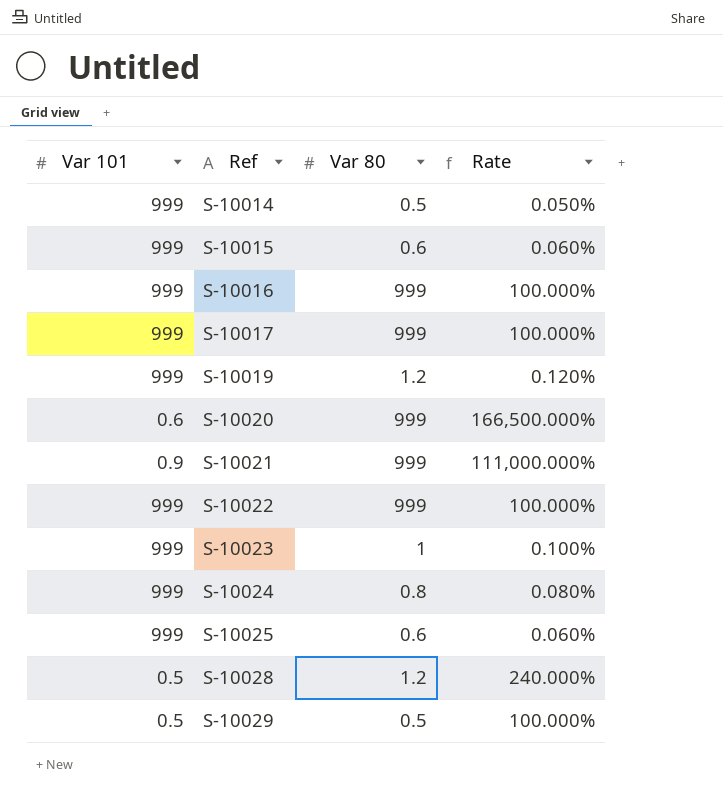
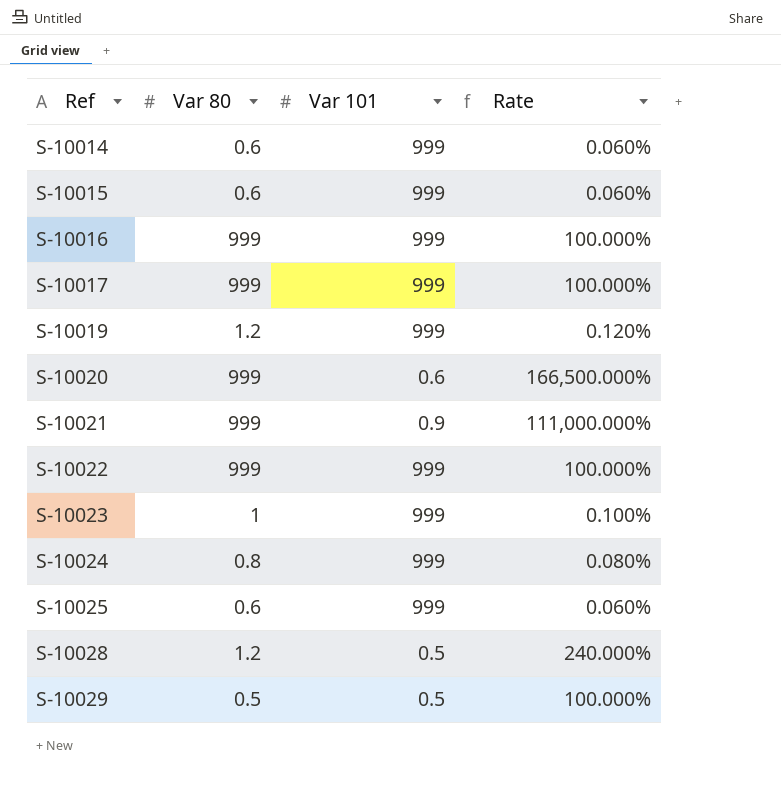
column Var 101 | position: 1 -> 3
S-10014 | Var 80: 0.5 -> 0.6
S-10014 | Rate: 0.050% -> 0.060%

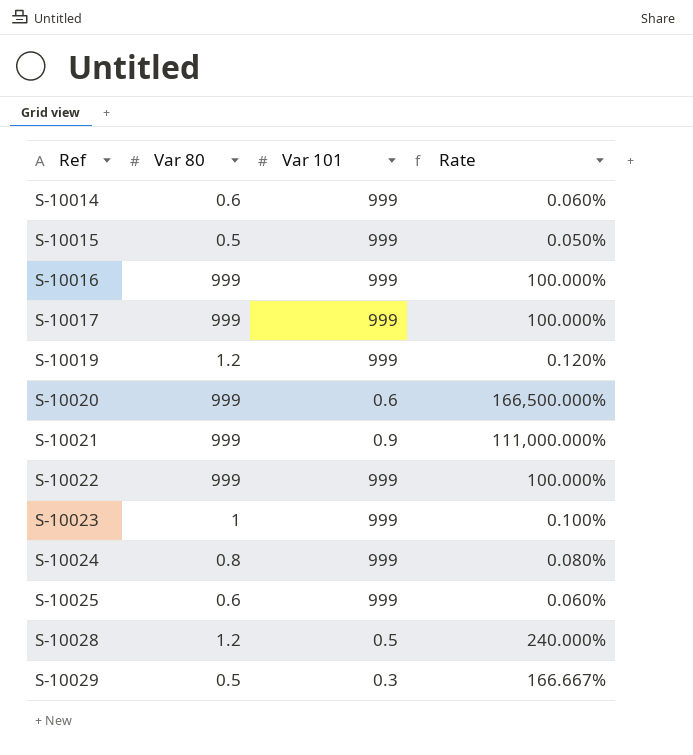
S-10015 | Var 80: 0.6 -> 0.5
S-10015 | Rate: 0.060% -> 0.050%
S-10029 | Var 101: 0.5 -> 0.3
S-10029 | Rate: 100.000% -> 166.667%

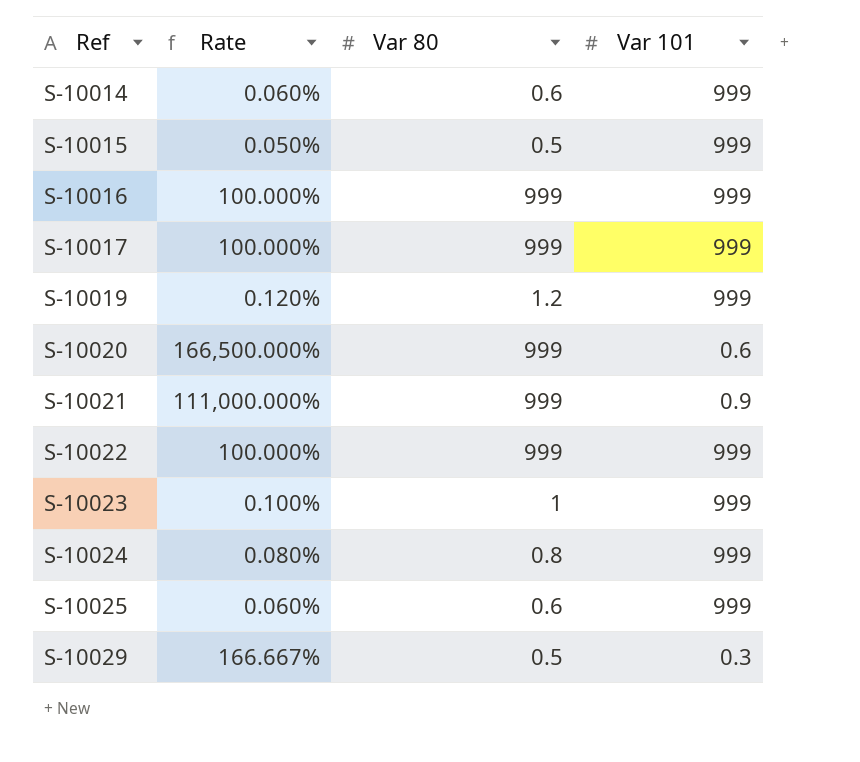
column Rate | position: 4 -> 2
row S-10028: 1.2 | 0.5 | 240.000% -> none

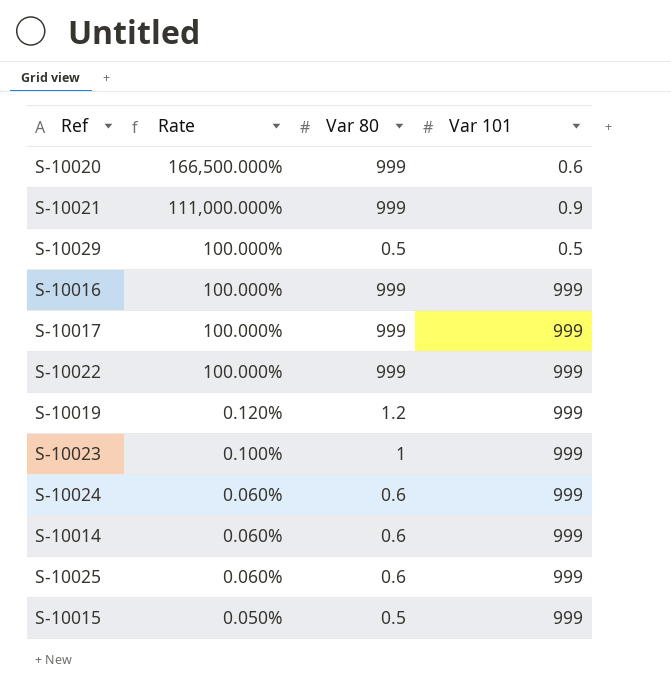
row order: Ref ascending -> Rate descending
S-10029 | Rate: 166.667% -> 100.000%
S-10029 | Var 101: 0.3 -> 0.5
S-10024 | Rate: 0.080% -> 0.060%
S-10024 | Var 80: 0.8 -> 0.6

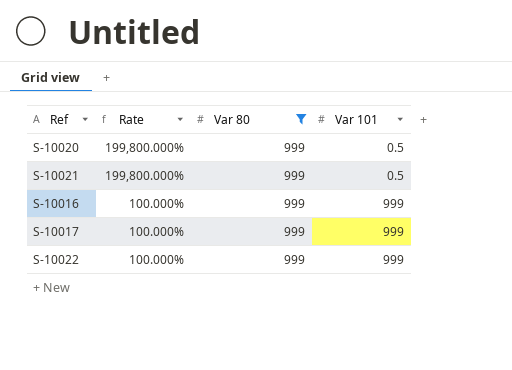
filter: none -> Var 80 = 999
S-10020 | Rate: 166,500.000% -> 199,800.000%
S-10020 | Var 101: 0.6 -> 0.5
S-10021 | Rate: 111,000.000% -> 199,800.000%
S-10021 | Var 101: 0.9 -> 0.5

